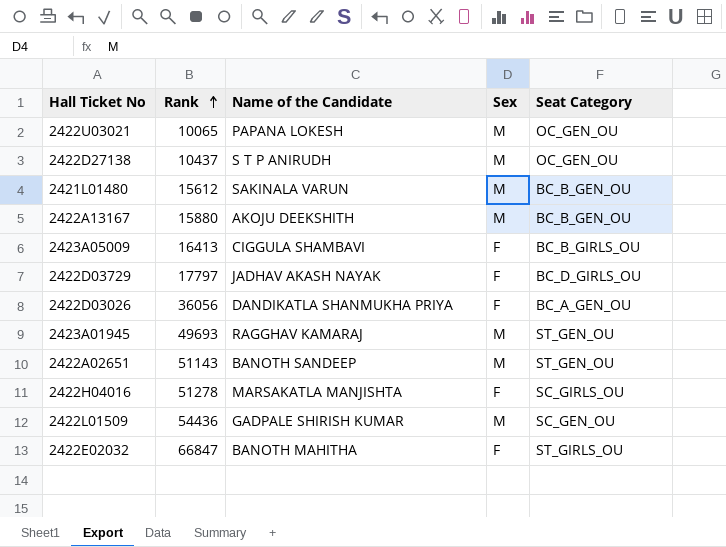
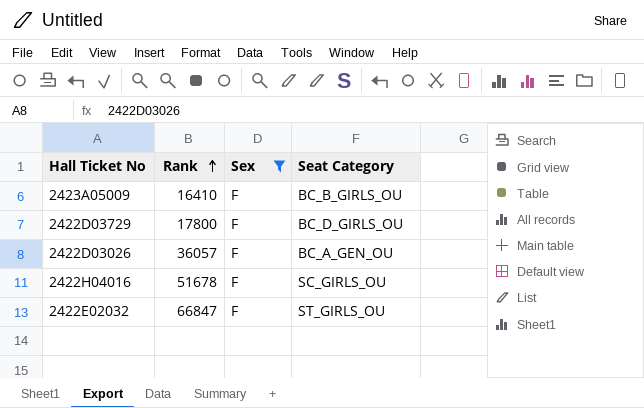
filter: none -> Sex = F
column Name of the Candidate | position: 3 -> none
2423A05009 | Rank: 16413 -> 16410
2422D03729 | Rank: 17797 -> 17800
2422D03026 | Rank: 36056 -> 36057
2422H04016 | Rank: 51278 -> 51678

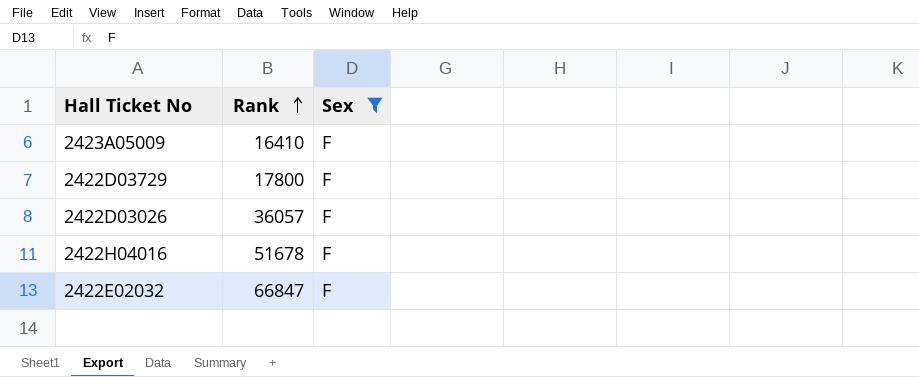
column Seat Category | position: 4 -> none

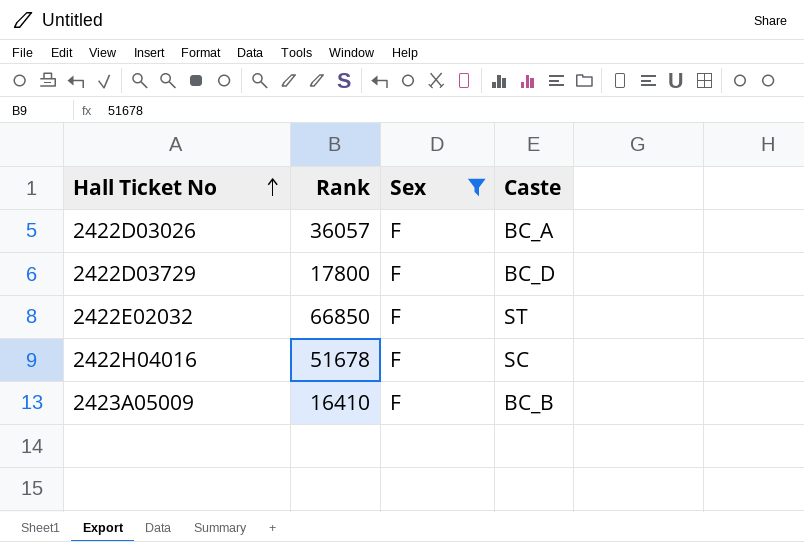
row order: Rank ascending -> Hall Ticket No ascending
column Caste | position: none -> 4
2422E02032 | Rank: 66847 -> 66850

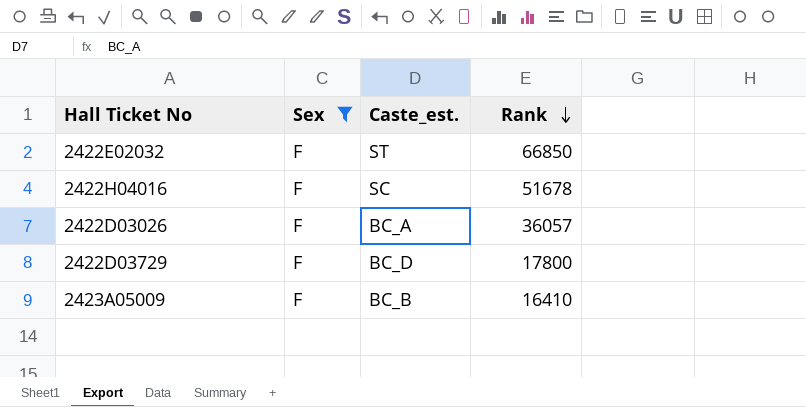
row order: Hall Ticket No ascending -> Rank descending
column name: Caste -> Caste_est.
column Rank | position: 2 -> 4

